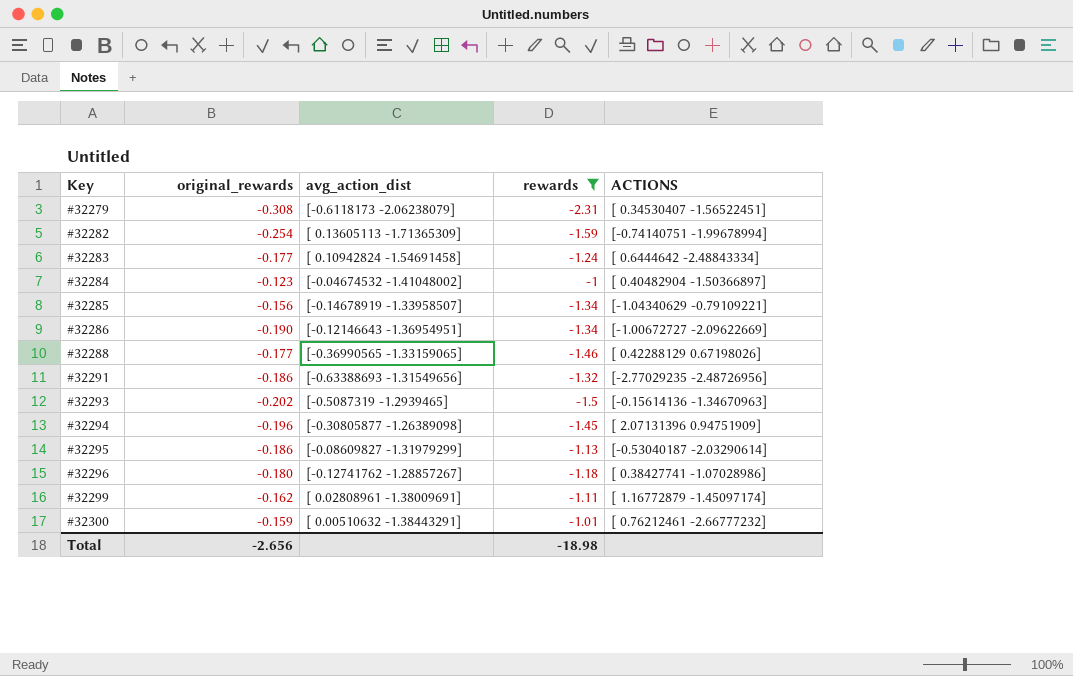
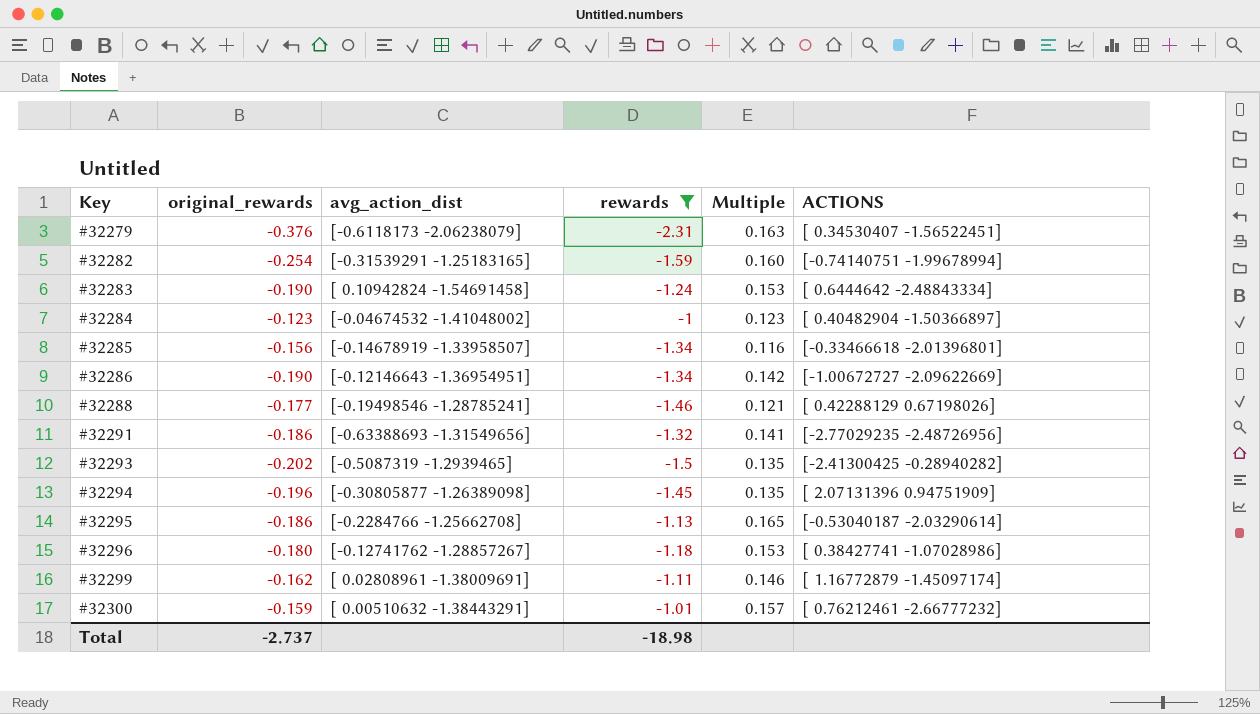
column Multiple | formula: none -> [original_rewards] / [rewards]
#32279 | original_rewards: -0.308 -> -0.376
#32282 | avg_action_dist: [ 0.13605113 -1.71365309] -> [-0.31539291 -1.25183165]
#32283 | original_rewards: -0.177 -> -0.190
#32285 | ACTIONS: [-1.04340629 -0.79109221] -> [-0.33466618 -2.01396801]
#32288 | avg_action_dist: [-0.36990565 -1.33159065] -> [-0.19498546 -1.28785241]
#32293 | ACTIONS: [-0.15614136 -1.34670963] -> [-2.41300425 -0.28940282]
#32295 | avg_action_dist: [-0.08609827 -1.31979299] -> [-0.2284766 -1.25662708]
Total | original_rewards: -2.656 -> -2.737

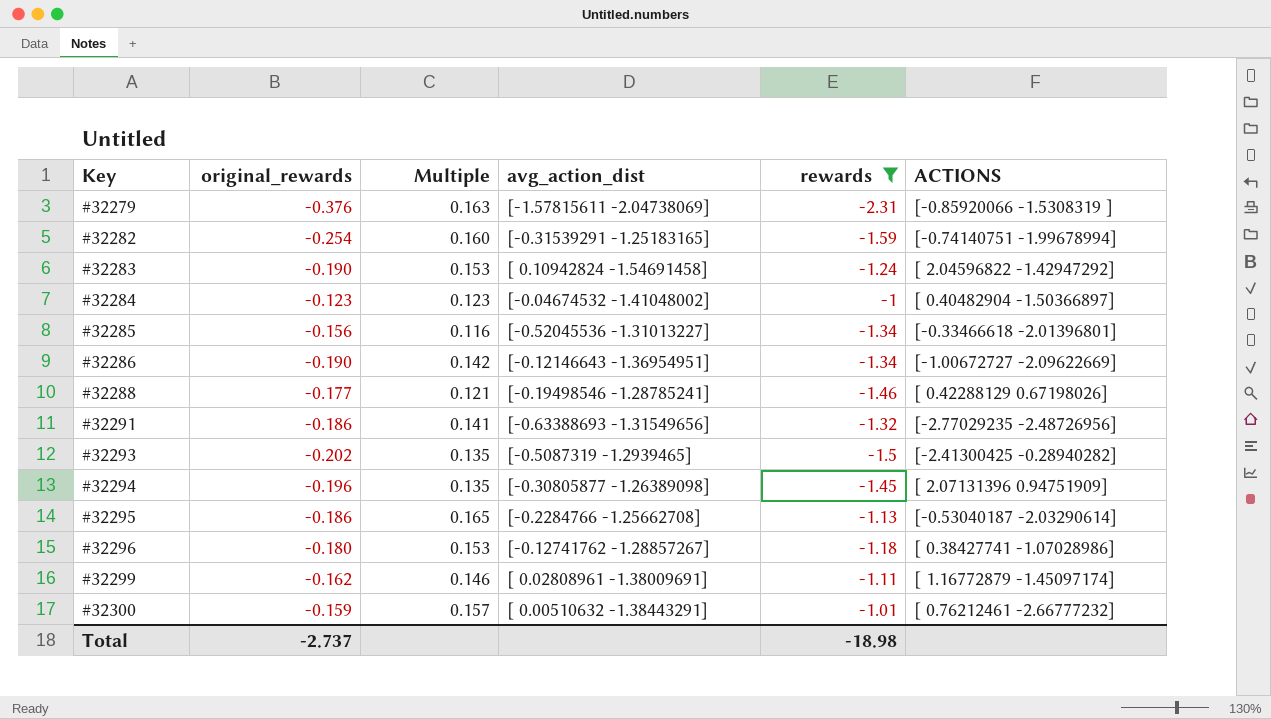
column Multiple | position: 5 -> 3
#32279 | avg_action_dist: [-0.6118173 -2.06238079] -> [-1.57815611 -2.04738069]
#32279 | ACTIONS: [ 0.34530407 -1.56522451] -> [-0.85920066 -1.5308319 ]
#32283 | ACTIONS: [ 0.6444642 -2.48843334] -> [ 2.04596822 -1.42947292]
#32285 | avg_action_dist: [-0.14678919 -1.33958507] -> [-0.52045536 -1.31013227]

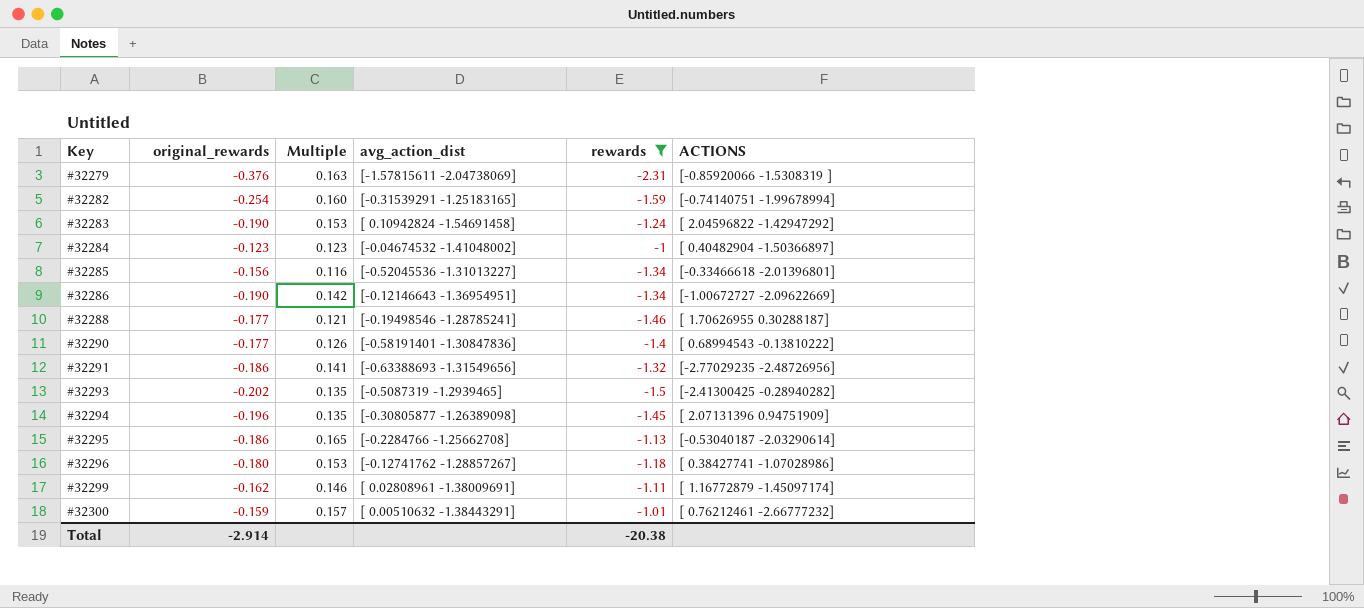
#32288 | ACTIONS: [ 0.42288129 0.67198026] -> [ 1.70626955 0.30288187]
row #32290: none -> -0.177 | 0.126 | [-0.58191401 -1.30847836] | -1.4 | [ 0.68994543 -0.13810222]
Total | original_rewards: -2.737 -> -2.914
Total | rewards: -18.98 -> -20.38

